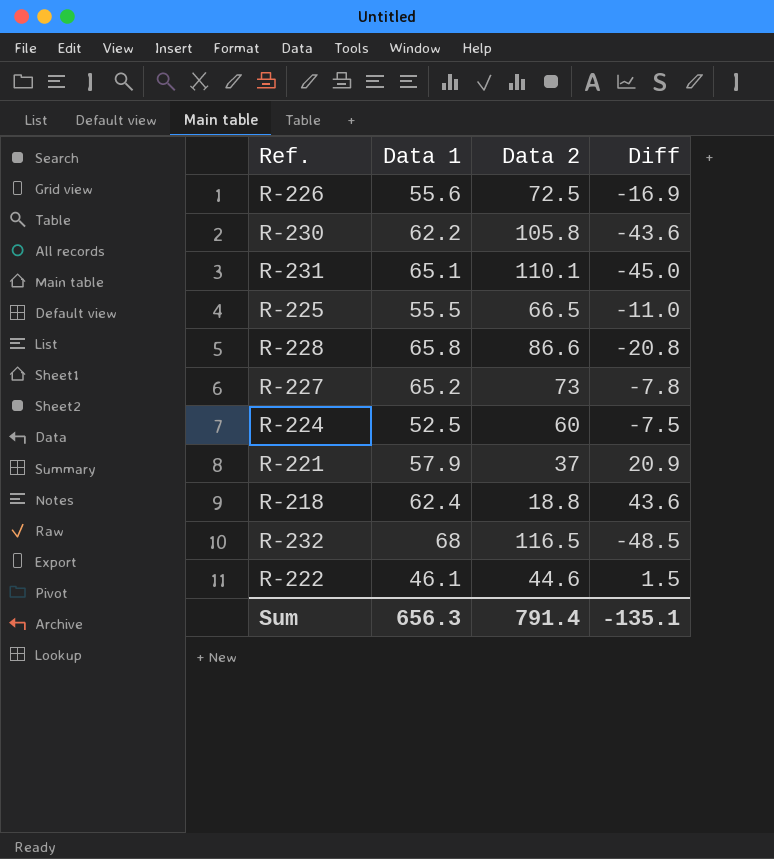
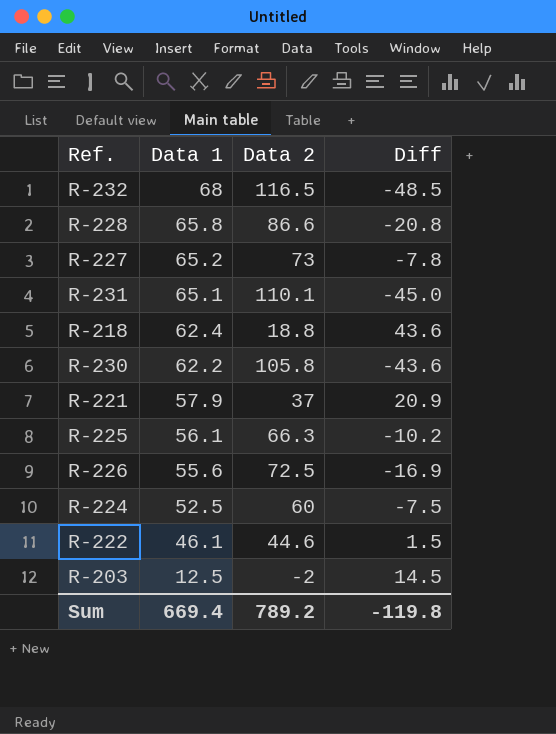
row order: none -> Data 1 descending
R-225 | Data 1: 55.5 -> 56.1
R-225 | Data 2: 66.5 -> 66.3
R-225 | Diff: -11.0 -> -10.2
row R-203: none -> 12.5 | -2 | 14.5
Sum | Data 1: 656.3 -> 669.4
Sum | Data 2: 791.4 -> 789.2
Sum | Diff: -135.1 -> -119.8

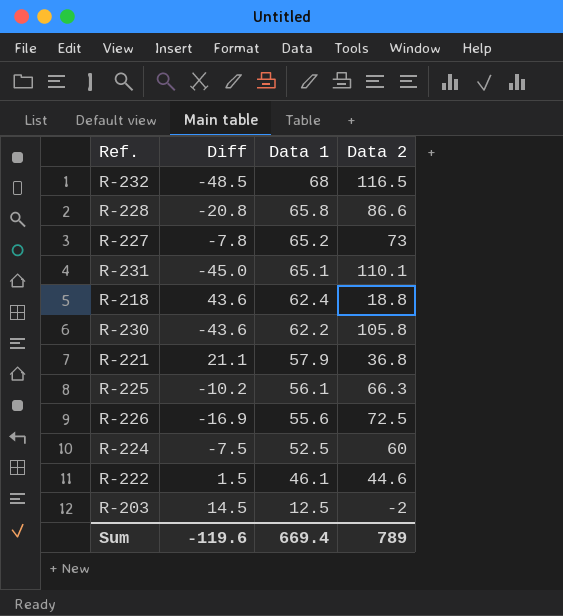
column Diff | position: 4 -> 2
R-221 | Diff: 20.9 -> 21.1
R-221 | Data 2: 37 -> 36.8
Sum | Diff: -119.8 -> -119.6
Sum | Data 2: 789.2 -> 789

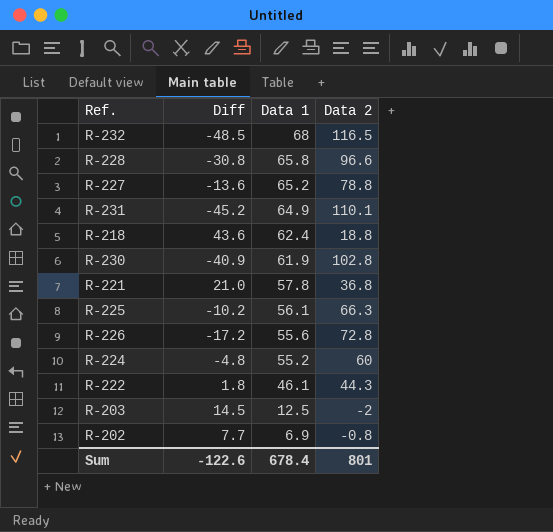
R-228 | Diff: -20.8 -> -30.8
R-228 | Data 2: 86.6 -> 96.6
R-227 | Diff: -7.8 -> -13.6
R-227 | Data 2: 73 -> 78.8
R-231 | Diff: -45.0 -> -45.2
R-231 | Data 1: 65.1 -> 64.9
R-230 | Diff: -43.6 -> -40.9
R-230 | Data 1: 62.2 -> 61.9
R-230 | Data 2: 105.8 -> 102.8
R-221 | Diff: 21.1 -> 21.0
R-221 | Data 1: 57.9 -> 57.8
R-226 | Diff: -16.9 -> -17.2
R-226 | Data 2: 72.5 -> 72.8
R-224 | Diff: -7.5 -> -4.8
R-224 | Data 1: 52.5 -> 55.2
R-222 | Diff: 1.5 -> 1.8
R-222 | Data 2: 44.6 -> 44.3
row R-202: none -> 7.7 | 6.9 | -0.8
Sum | Diff: -119.6 -> -122.6
Sum | Data 1: 669.4 -> 678.4
Sum | Data 2: 789 -> 801

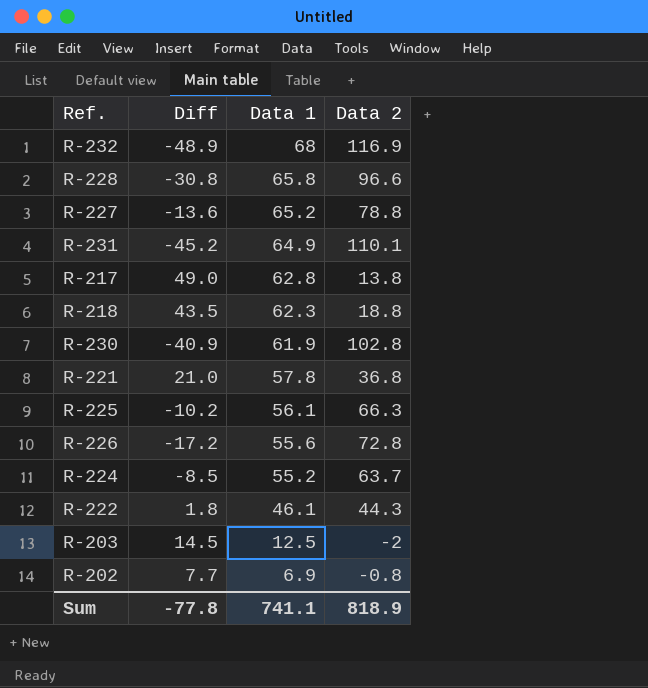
R-232 | Diff: -48.5 -> -48.9
R-232 | Data 2: 116.5 -> 116.9
row R-217: none -> 49.0 | 62.8 | 13.8
R-218 | Diff: 43.6 -> 43.5
R-218 | Data 1: 62.4 -> 62.3
R-224 | Diff: -4.8 -> -8.5
R-224 | Data 2: 60 -> 63.7
Sum | Diff: -122.6 -> -77.8
Sum | Data 1: 678.4 -> 741.1
Sum | Data 2: 801 -> 818.9

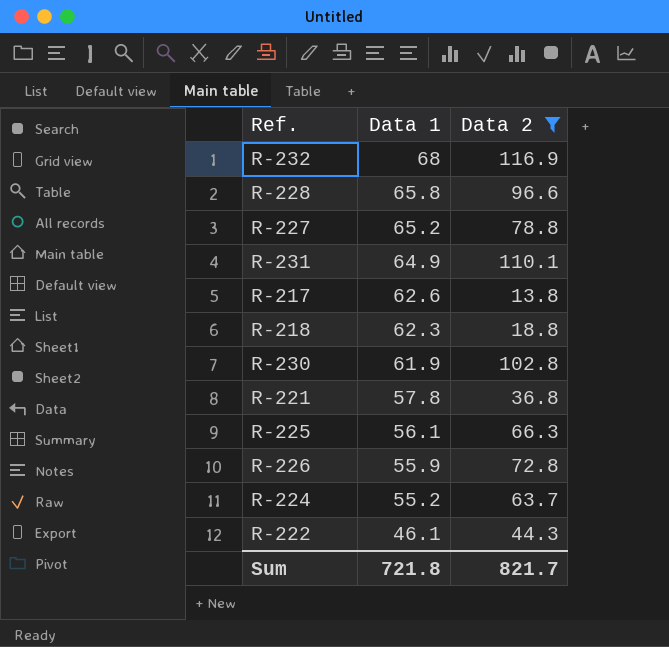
filter: none -> Data 2 >= 13.8
column Diff | formula: [Data 1] - [Data 2] -> none
R-217 | Data 1: 62.8 -> 62.6
R-226 | Data 1: 55.6 -> 55.9
Sum | Data 1: 741.1 -> 721.8
Sum | Data 2: 818.9 -> 821.7

